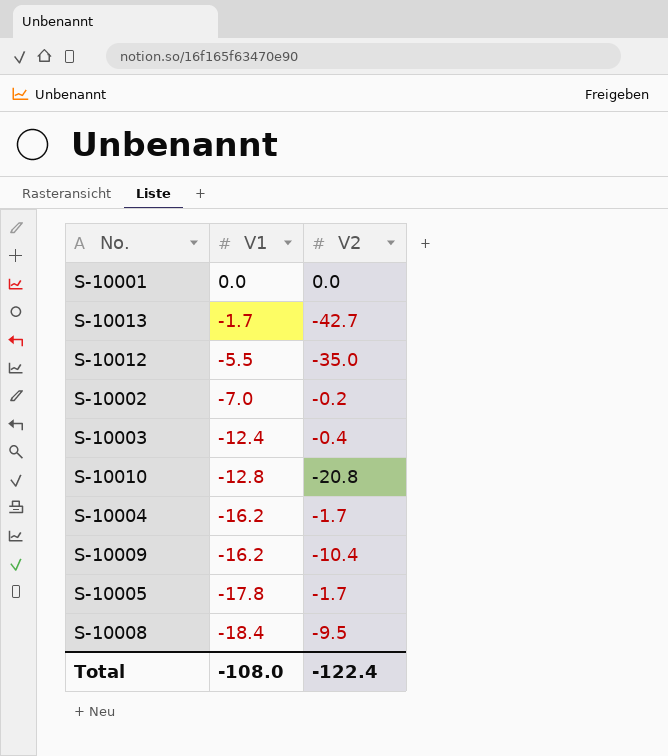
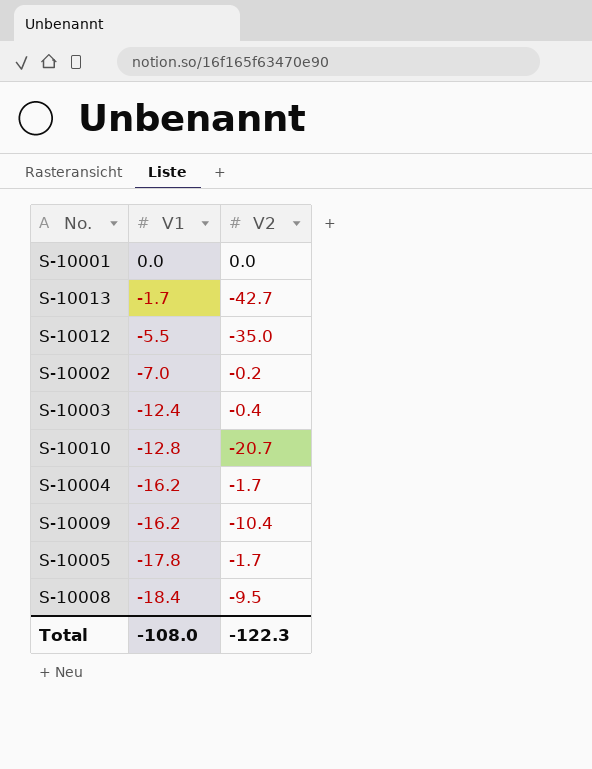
S-10010 | V2: -20.8 -> -20.7
Total | V2: -122.4 -> -122.3

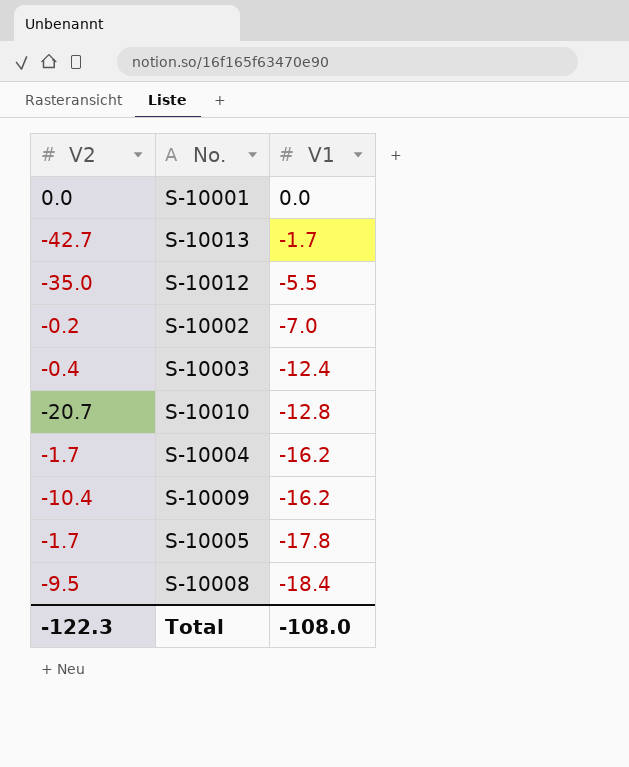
column V2 | position: 3 -> 1

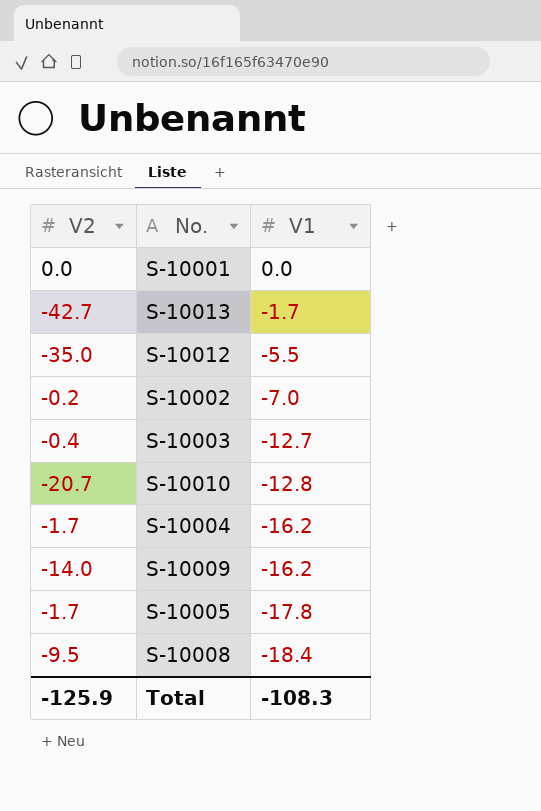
S-10003 | V1: -12.4 -> -12.7
S-10009 | V2: -10.4 -> -14.0
Total | V2: -122.3 -> -125.9
Total | V1: -108.0 -> -108.3

